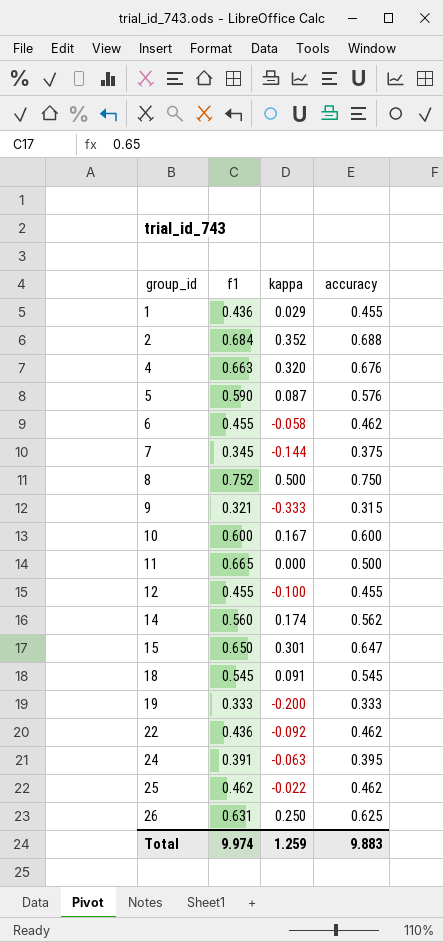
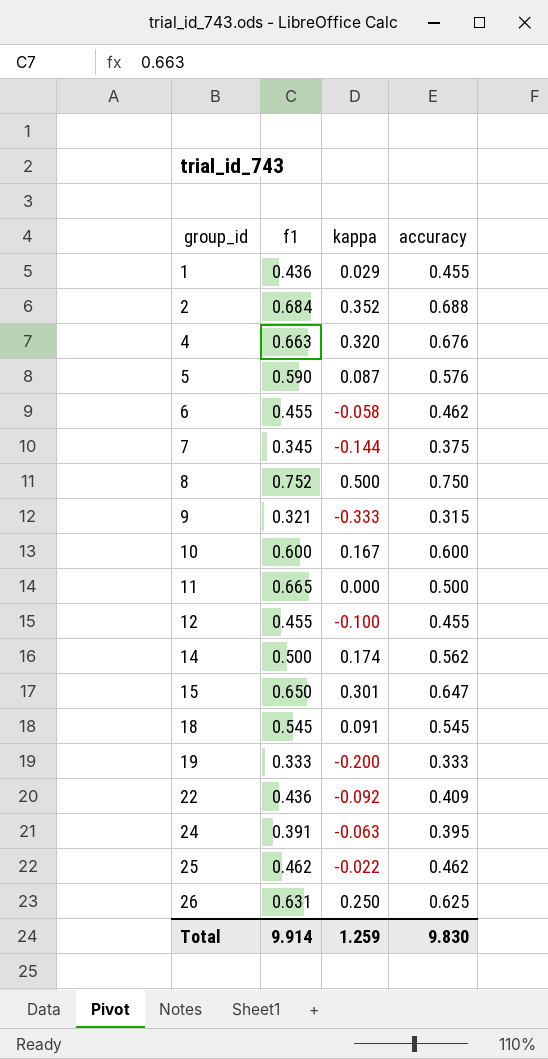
14 | f1: 0.560 -> 0.500
22 | accuracy: 0.462 -> 0.409
Total | f1: 9.974 -> 9.914
Total | accuracy: 9.883 -> 9.830

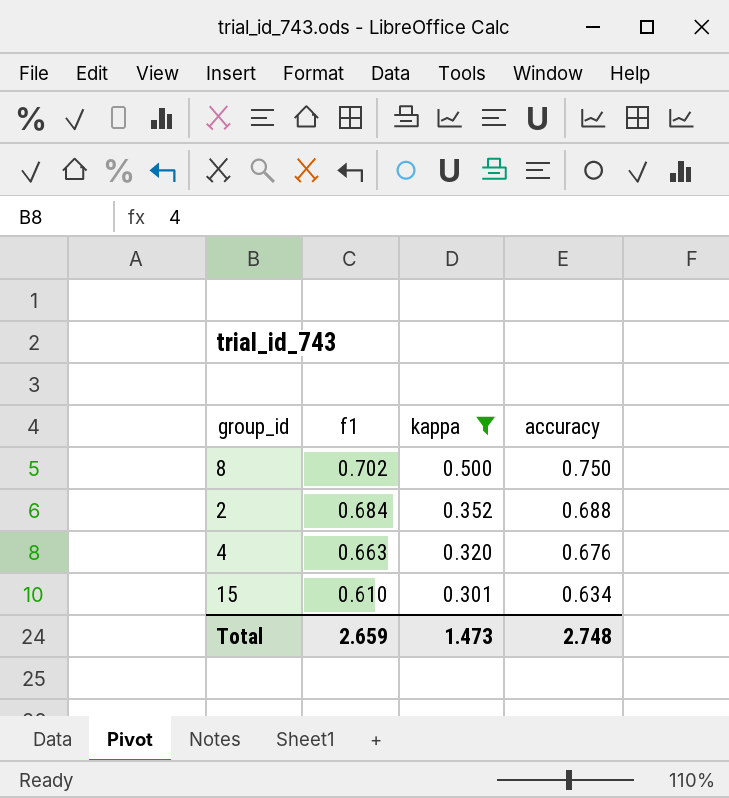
filter: none -> kappa >= 0.301
row order: group_id ascending -> f1 descending
8 | f1: 0.752 -> 0.702
15 | f1: 0.650 -> 0.610
15 | accuracy: 0.647 -> 0.634
Total | f1: 9.914 -> 2.659
Total | kappa: 1.259 -> 1.473
Total | accuracy: 9.830 -> 2.748

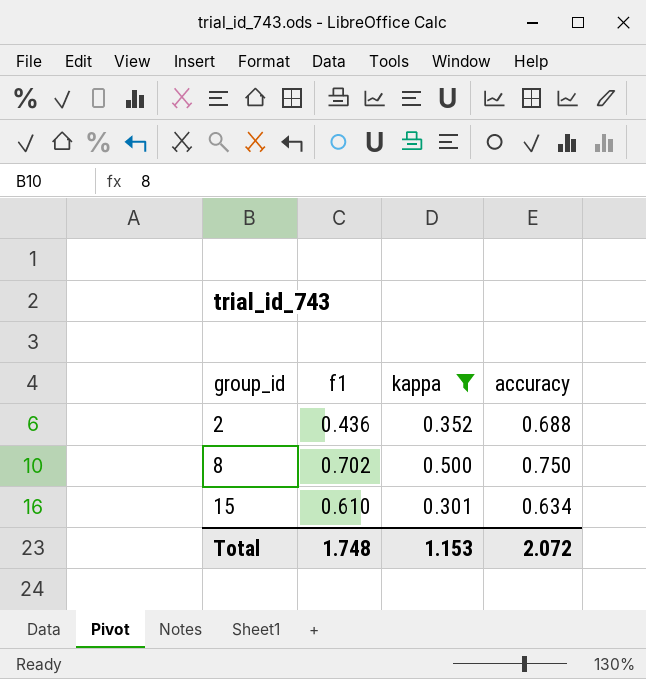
row order: f1 descending -> group_id ascending
row 4: 0.663 | 0.320 | 0.676 -> none
2 | f1: 0.684 -> 0.436
Total | f1: 2.659 -> 1.748
Total | kappa: 1.473 -> 1.153
Total | accuracy: 2.748 -> 2.072

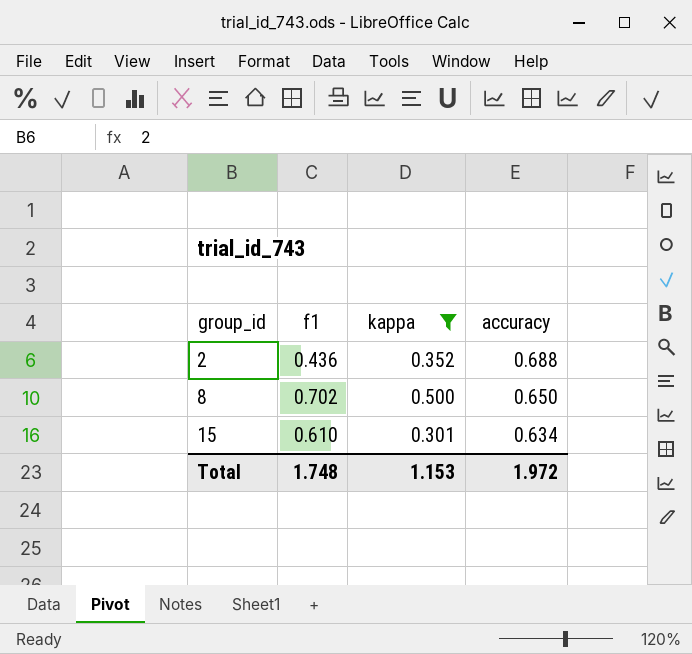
8 | accuracy: 0.750 -> 0.650
Total | accuracy: 2.072 -> 1.972

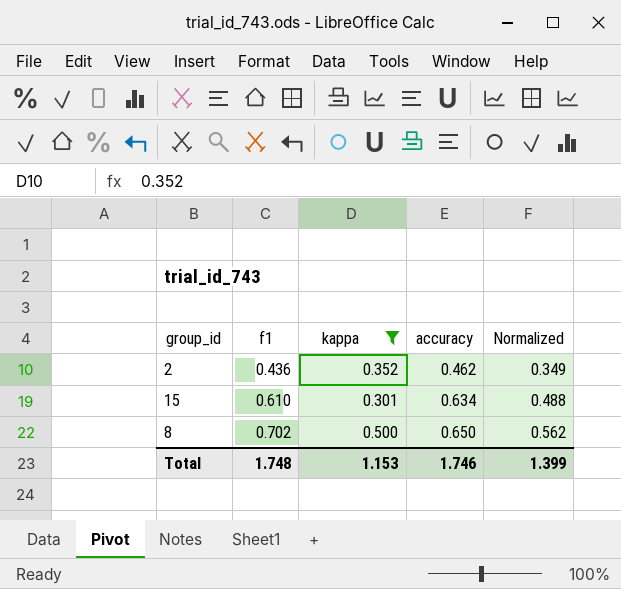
row order: group_id ascending -> f1 ascending
column Normalized | formula: none -> [f1] * 0.8
2 | accuracy: 0.688 -> 0.462
Total | accuracy: 1.972 -> 1.746

